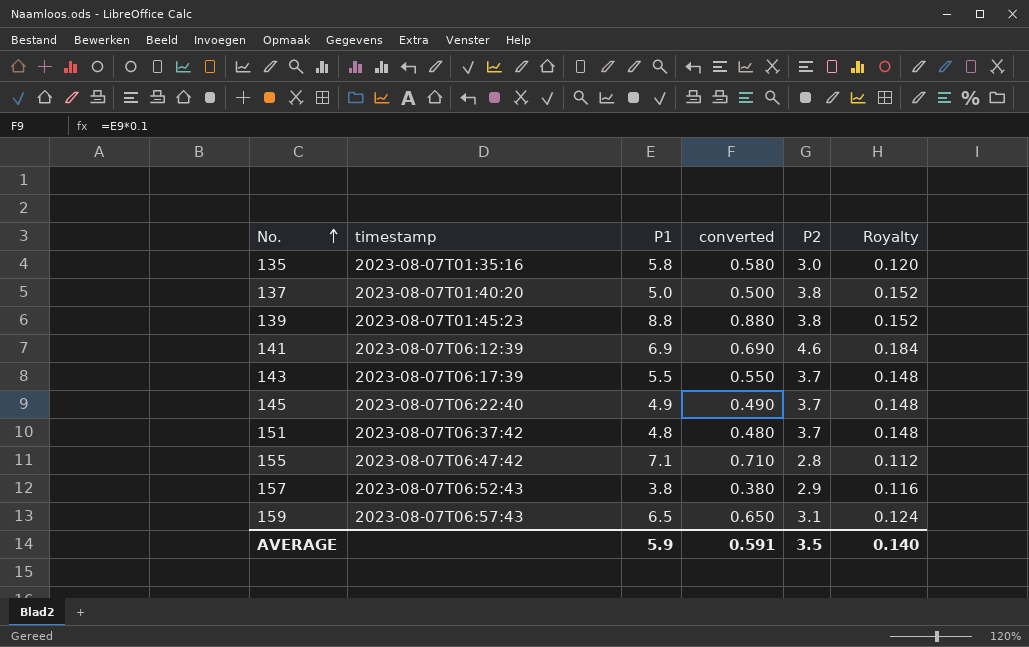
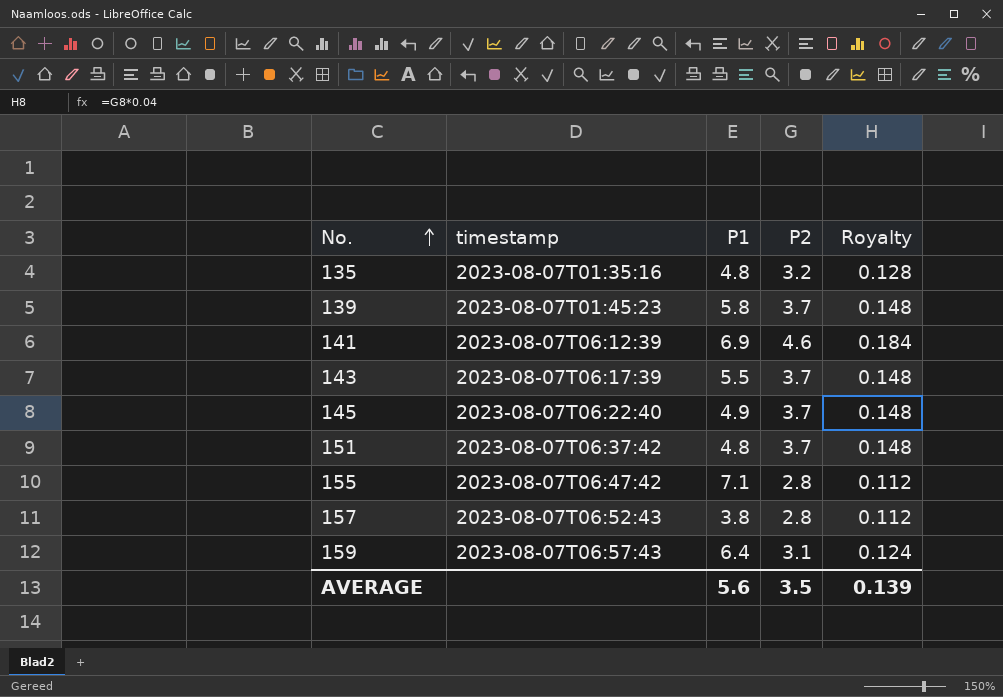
column converted | formula: [P1] * 0.1 -> none
row 137: 2023-08-07T01:40:20 | 5.0 | 0.500 | 3.8 | 0.152 -> none
135 | P1: 5.8 -> 4.8
135 | P2: 3.0 -> 3.2
135 | Royalty: 0.120 -> 0.128
139 | P1: 8.8 -> 5.8
139 | P2: 3.8 -> 3.7
139 | Royalty: 0.152 -> 0.148
157 | P2: 2.9 -> 2.8
157 | Royalty: 0.116 -> 0.112
159 | P1: 6.5 -> 6.4
AVERAGE | P1: 5.9 -> 5.6
AVERAGE | Royalty: 0.140 -> 0.139

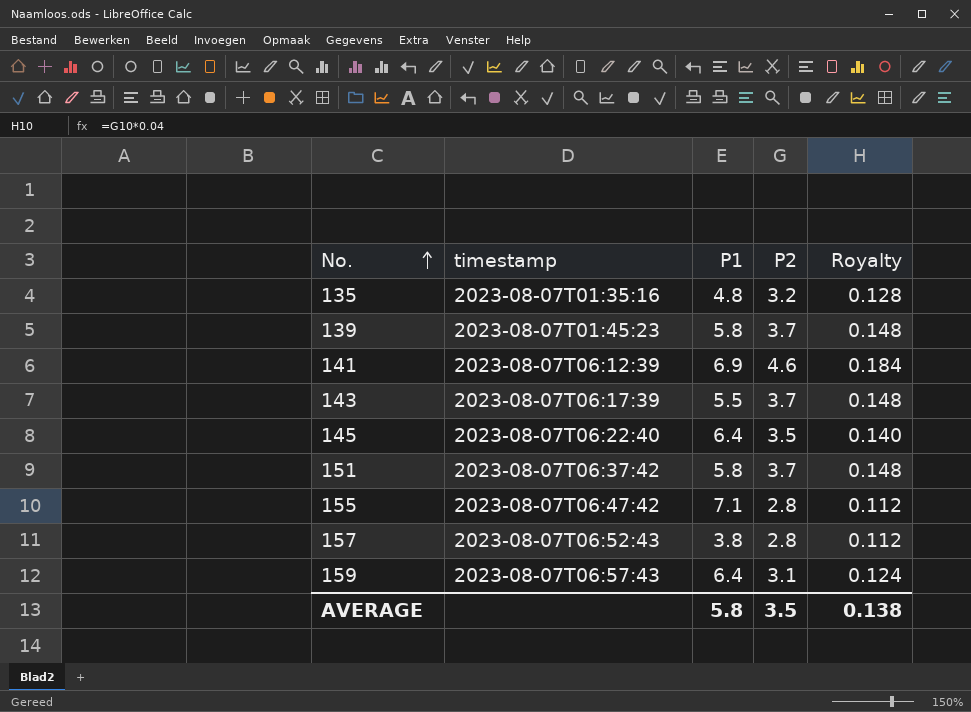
145 | P1: 4.9 -> 6.4
145 | P2: 3.7 -> 3.5
145 | Royalty: 0.148 -> 0.140
151 | P1: 4.8 -> 5.8
AVERAGE | P1: 5.6 -> 5.8
AVERAGE | Royalty: 0.139 -> 0.138

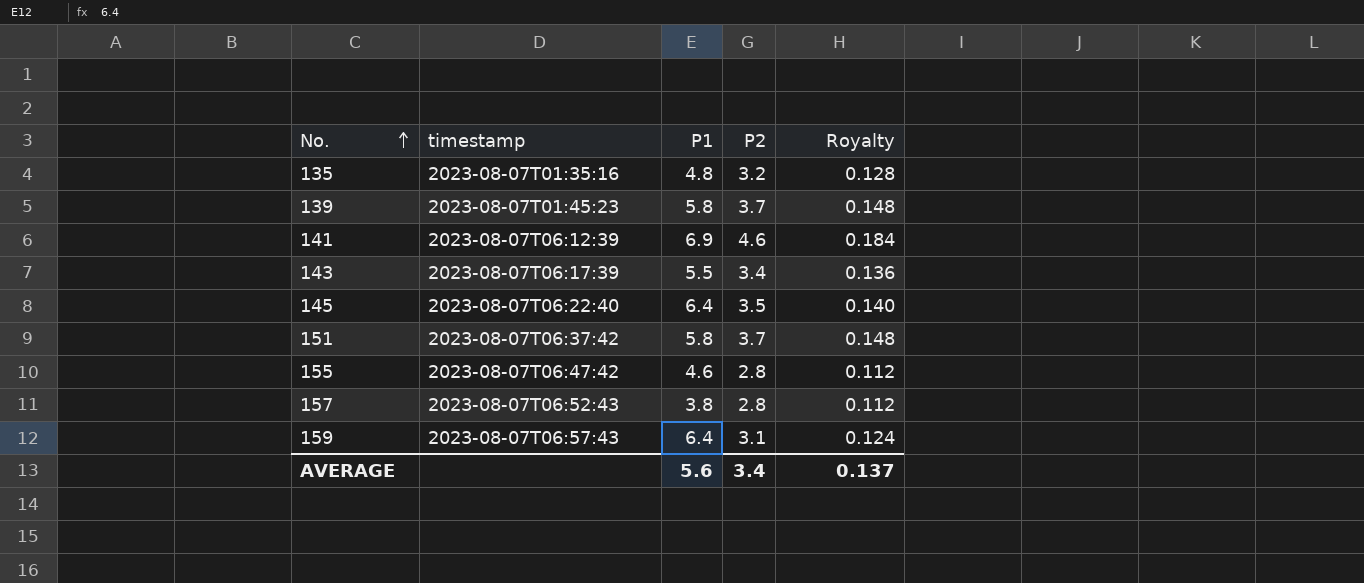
143 | P2: 3.7 -> 3.4
143 | Royalty: 0.148 -> 0.136
155 | P1: 7.1 -> 4.6
AVERAGE | P1: 5.8 -> 5.6
AVERAGE | P2: 3.5 -> 3.4
AVERAGE | Royalty: 0.138 -> 0.137

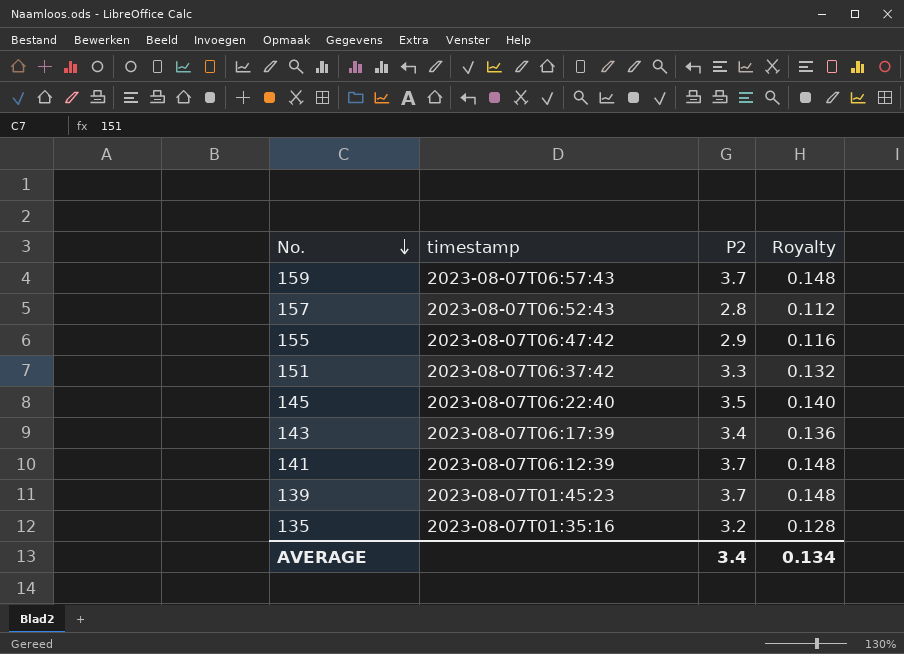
row order: No. ascending -> No. descending
column P1 | position: 3 -> none
159 | P2: 3.1 -> 3.7
159 | Royalty: 0.124 -> 0.148
155 | P2: 2.8 -> 2.9
155 | Royalty: 0.112 -> 0.116
151 | P2: 3.7 -> 3.3
151 | Royalty: 0.148 -> 0.132
141 | P2: 4.6 -> 3.7
141 | Royalty: 0.184 -> 0.148
AVERAGE | Royalty: 0.137 -> 0.134

